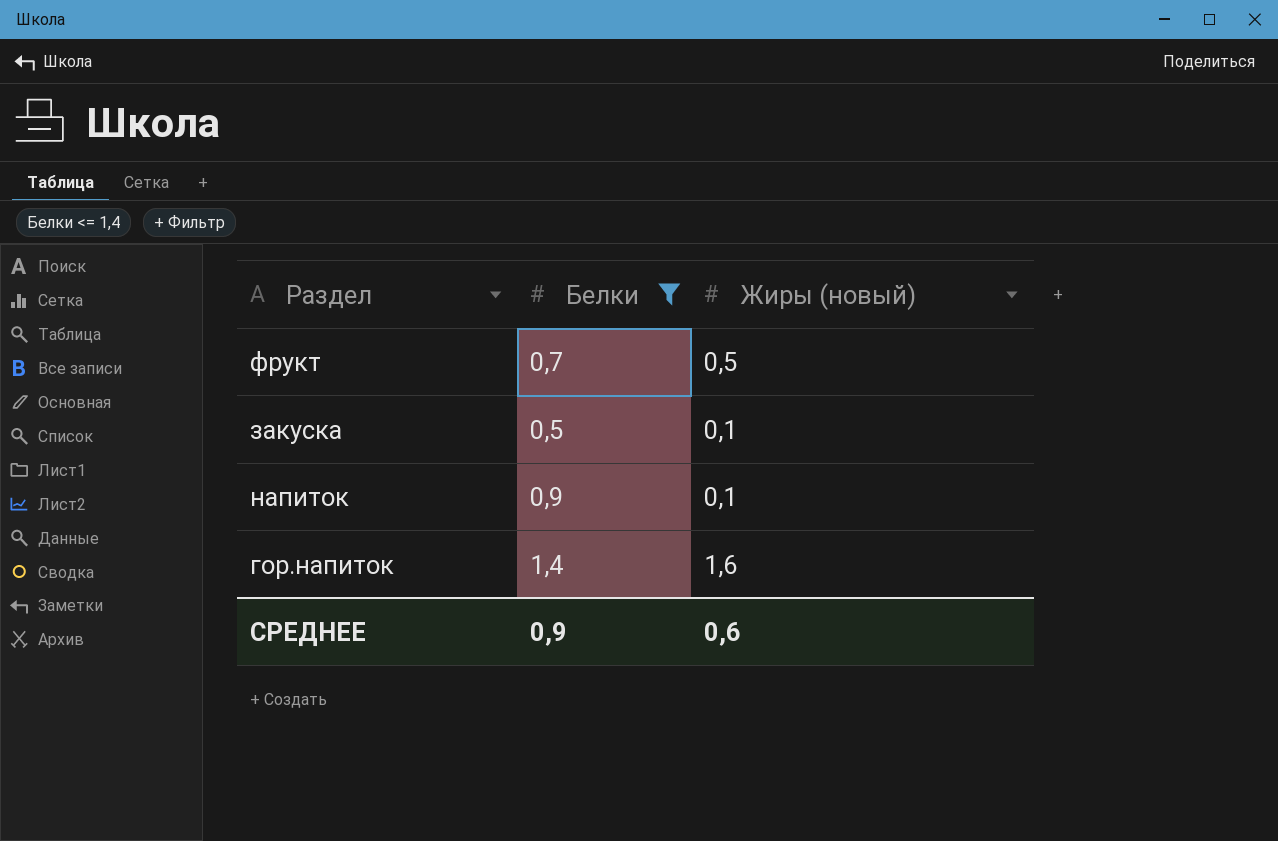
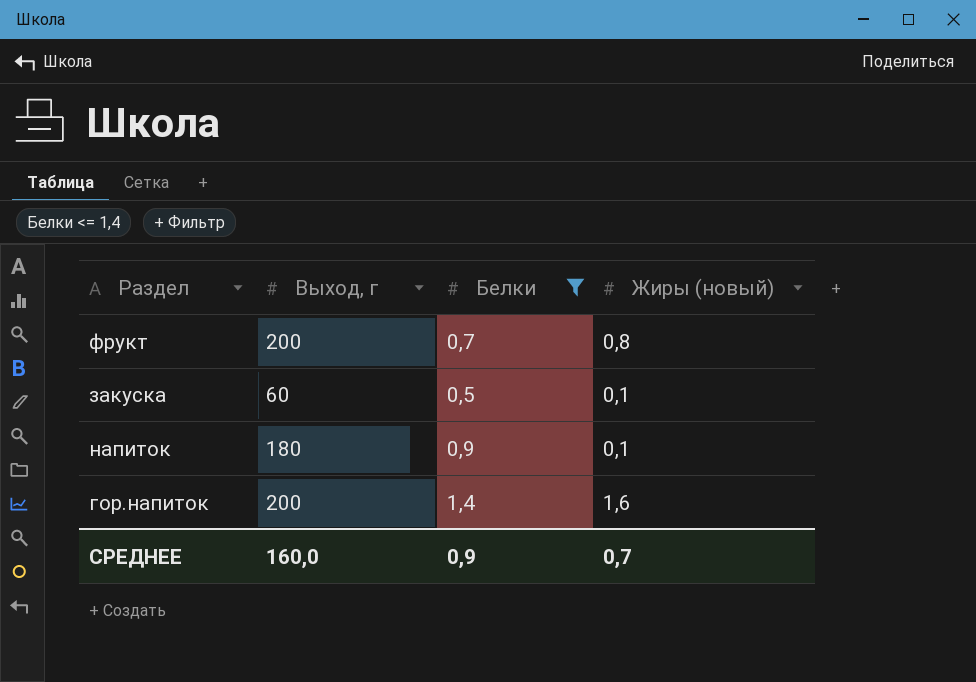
column Выход, г | position: none -> 2
фрукт | Жиры (новый): 0,5 -> 0,8
СРЕДНЕЕ | Жиры (новый): 0,6 -> 0,7

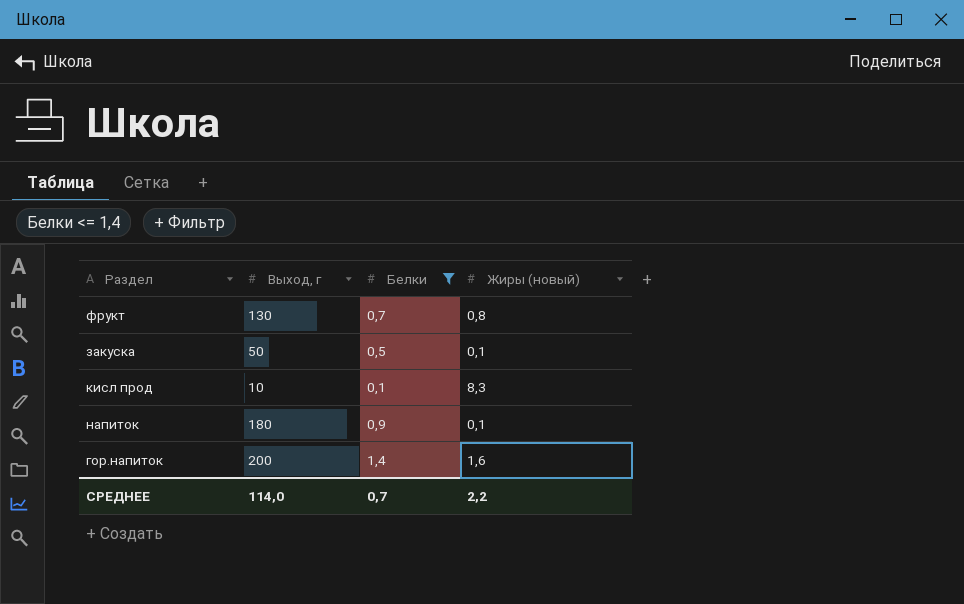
фрукт | Выход, г: 200 -> 130
закуска | Выход, г: 60 -> 50
row кисл прод: none -> 10 | 0,1 | 8,3
СРЕДНЕЕ | Выход, г: 160,0 -> 114,0
СРЕДНЕЕ | Белки: 0,9 -> 0,7
СРЕДНЕЕ | Жиры (новый): 0,7 -> 2,2

